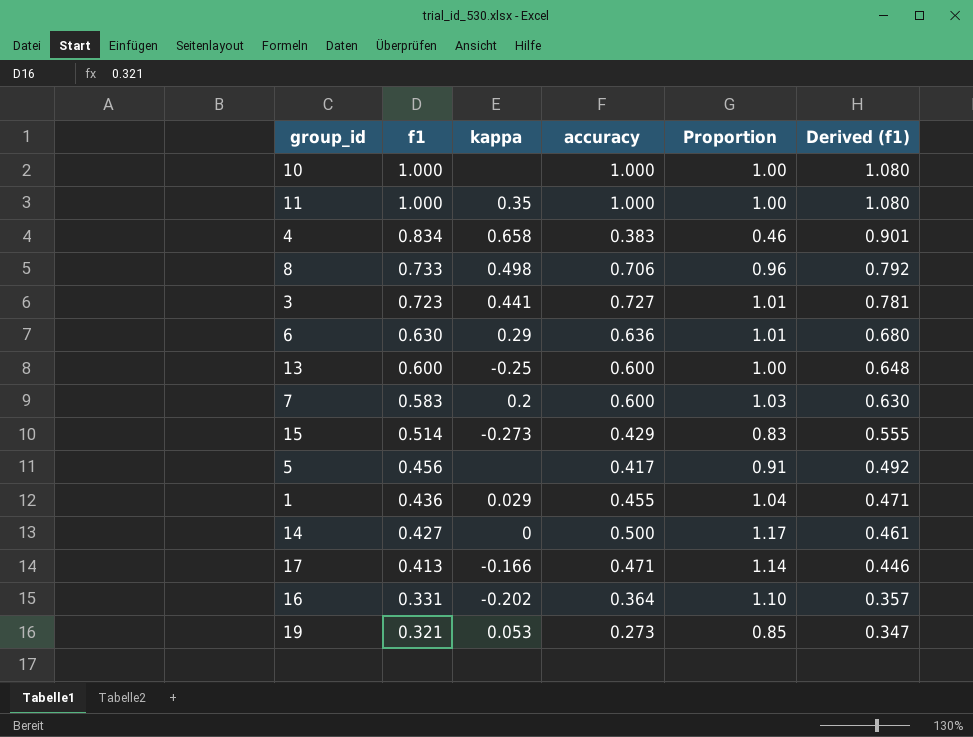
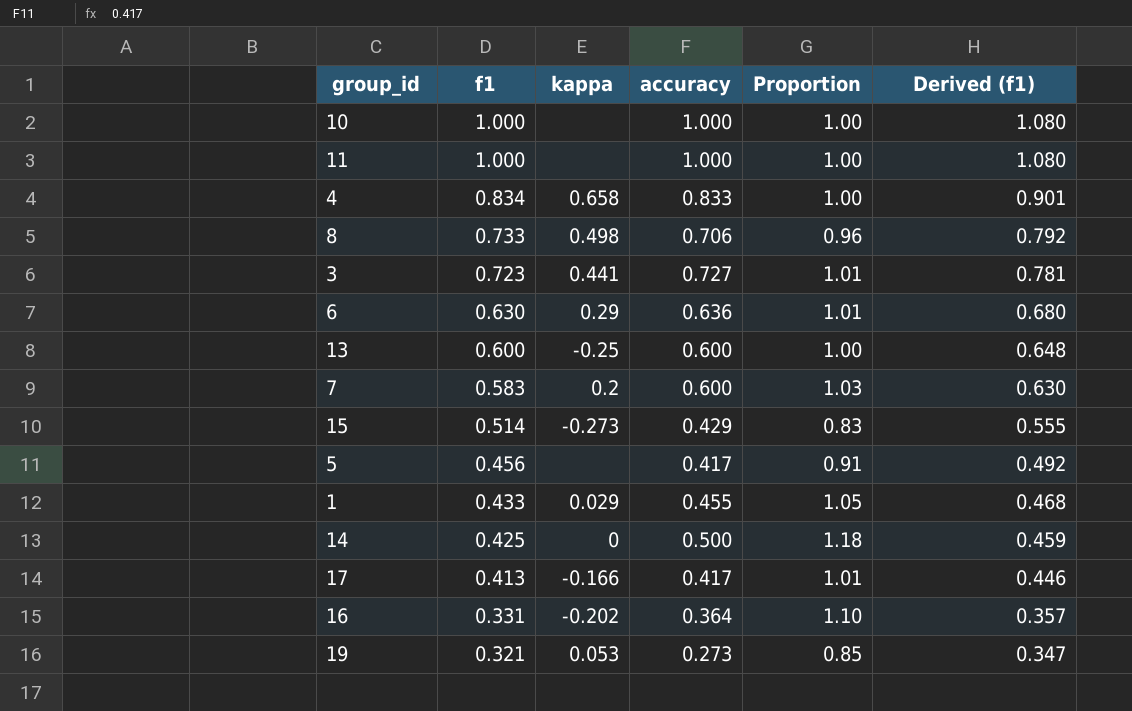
11 | kappa: 0.35 -> none
4 | accuracy: 0.383 -> 0.833
4 | Proportion: 0.46 -> 1.00
1 | f1: 0.436 -> 0.433
1 | Proportion: 1.04 -> 1.05
1 | Derived (f1): 0.471 -> 0.468
14 | f1: 0.427 -> 0.425
14 | Proportion: 1.17 -> 1.18
14 | Derived (f1): 0.461 -> 0.459
17 | accuracy: 0.471 -> 0.417
17 | Proportion: 1.14 -> 1.01

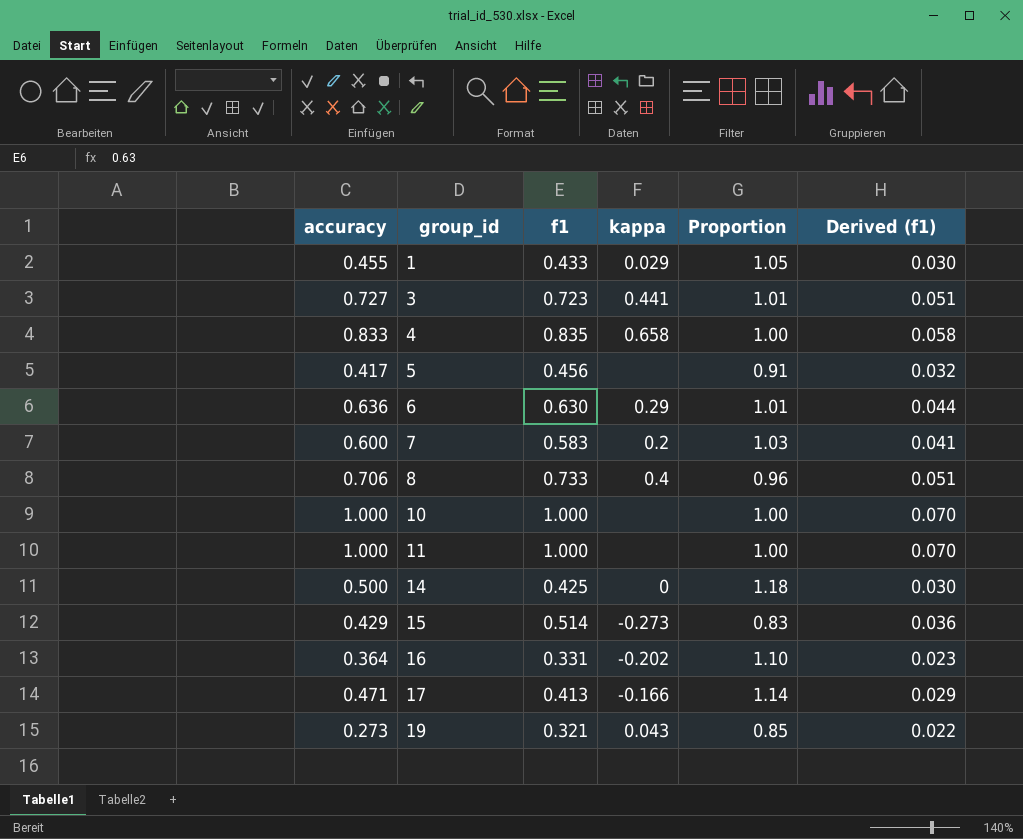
row order: f1 descending -> group_id ascending
column accuracy | position: 4 -> 1
column Derived (f1) | formula: [f1] * 1.08 -> [f1] * 0.07
row 13: 0.600 | -0.25 | 0.600 | 1.00 | 0.648 -> none
4 | f1: 0.834 -> 0.835
8 | kappa: 0.498 -> 0.4
17 | accuracy: 0.417 -> 0.471
17 | Proportion: 1.01 -> 1.14
19 | kappa: 0.053 -> 0.043

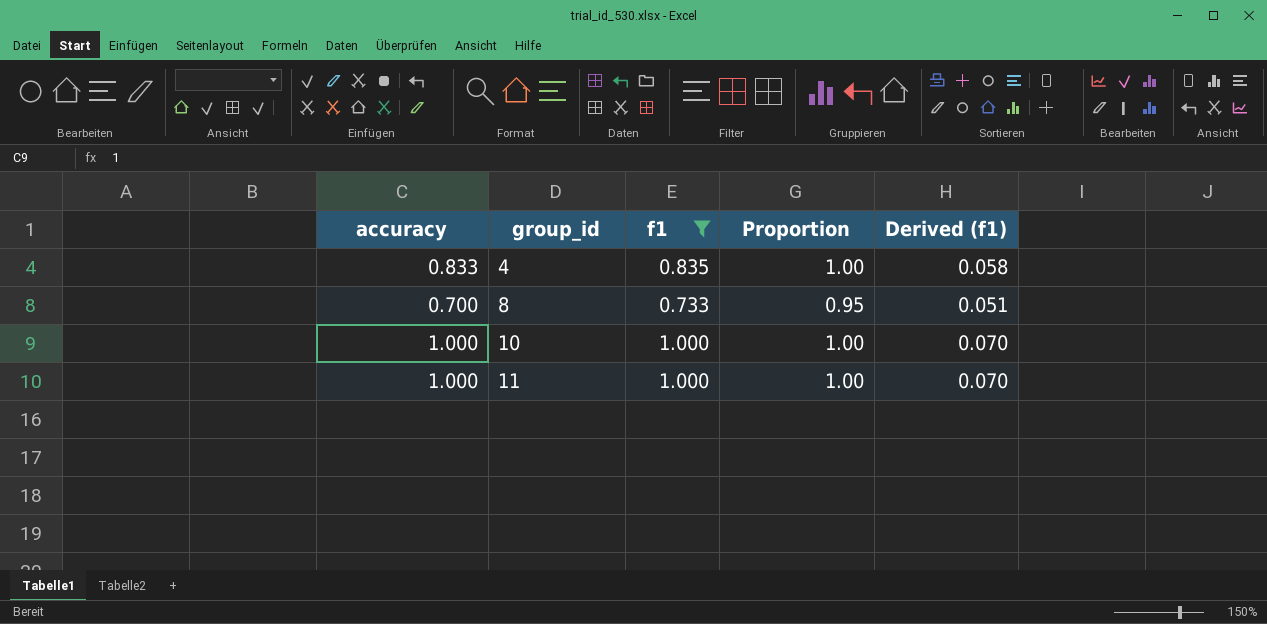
filter: none -> f1 >= 0.733
column kappa | position: 4 -> none
8 | accuracy: 0.706 -> 0.700
8 | Proportion: 0.96 -> 0.95

